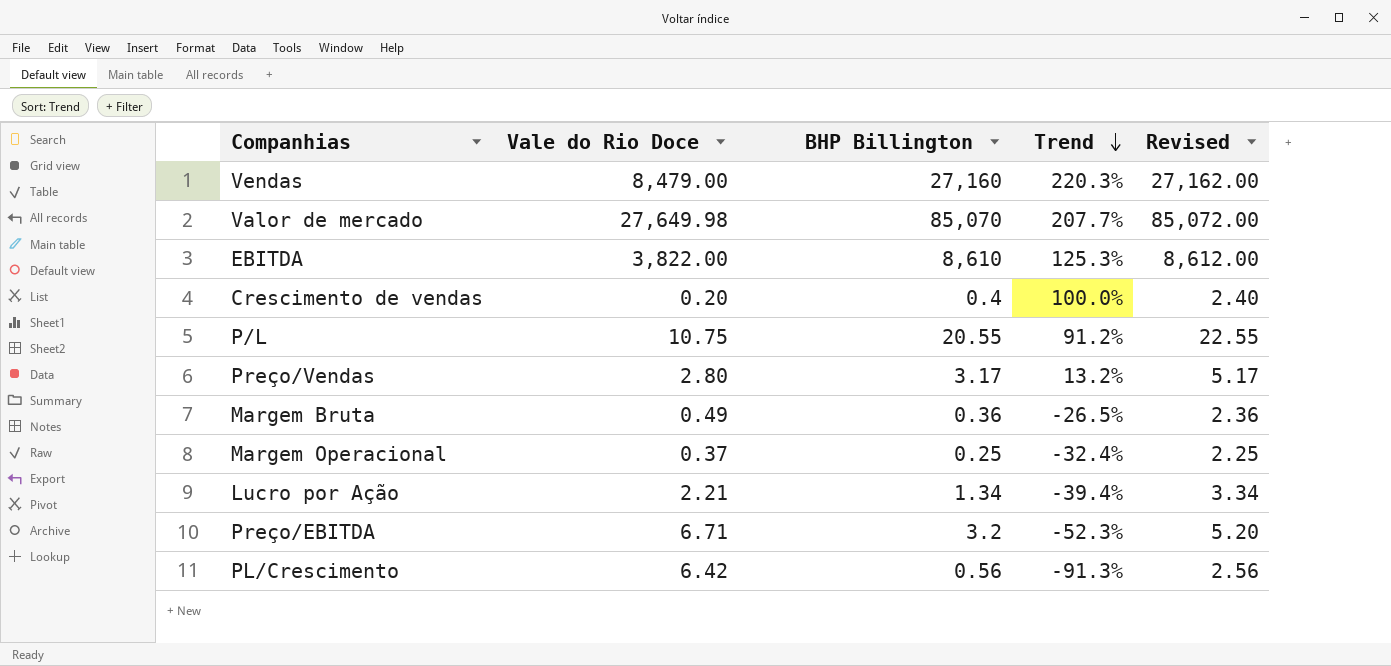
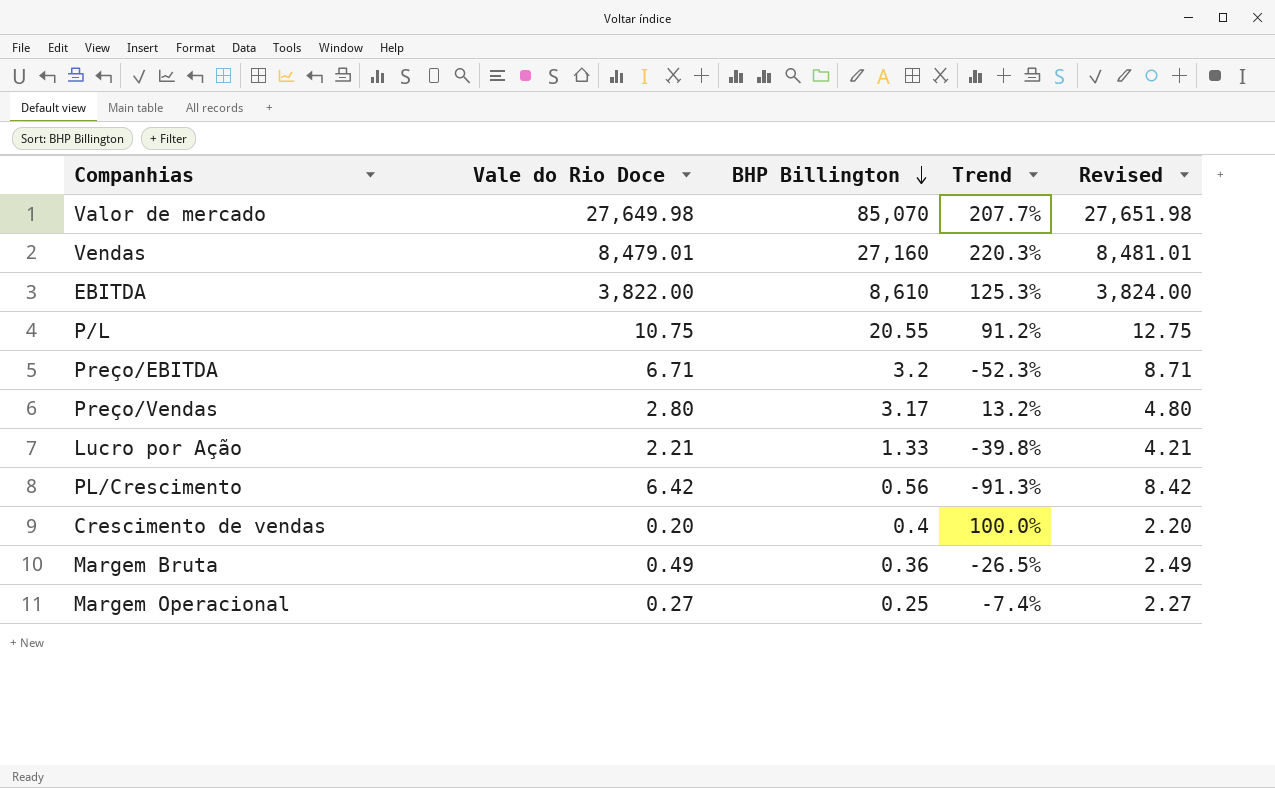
row order: Trend descending -> BHP Billington descending
column Revised | formula: [BHP Billington] + 2 -> [Vale do Rio Doce] + 2
Vendas | Vale do Rio Doce: 8,479.00 -> 8,479.01
Lucro por Ação | BHP Billington: 1.34 -> 1.33
Lucro por Ação | Trend: -39.4% -> -39.8%
Margem Operacional | Vale do Rio Doce: 0.37 -> 0.27
Margem Operacional | Trend: -32.4% -> -7.4%

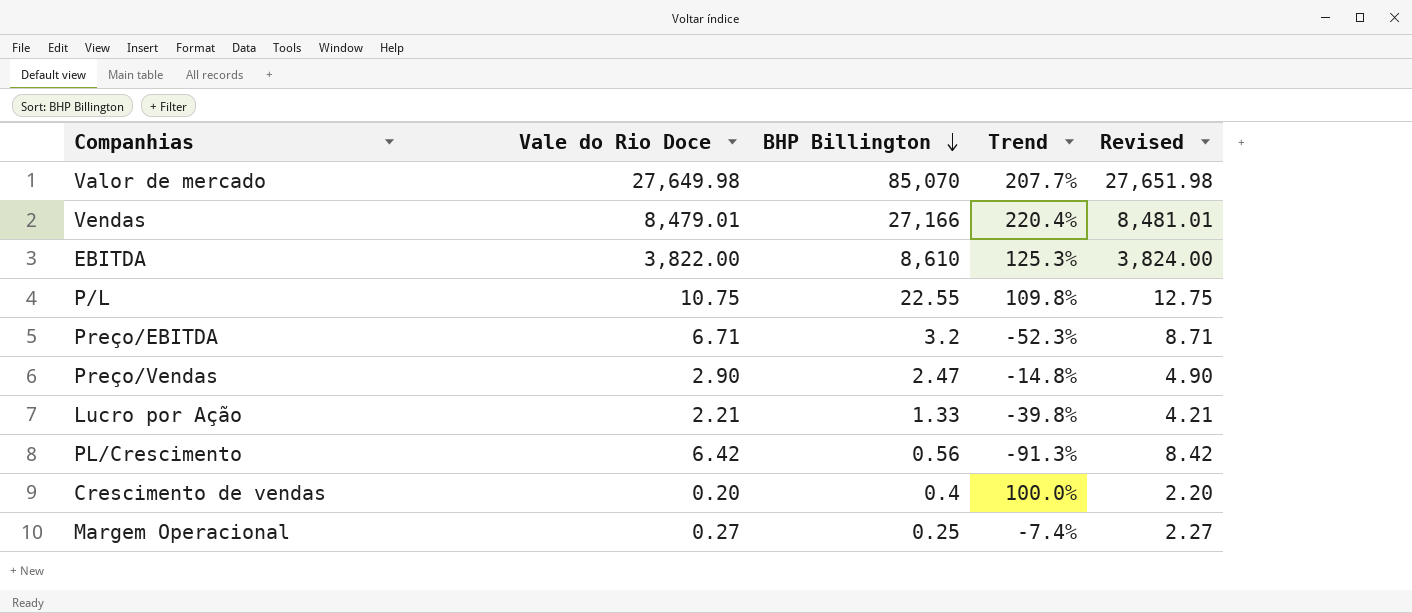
row Margem Bruta: 0.49 | 0.36 | -26.5% | 2.49 -> none
Vendas | BHP Billington: 27,160 -> 27,166
Vendas | Trend: 220.3% -> 220.4%
P/L | BHP Billington: 20.55 -> 22.55
P/L | Trend: 91.2% -> 109.8%
Preço/Vendas | Vale do Rio Doce: 2.80 -> 2.90
Preço/Vendas | BHP Billington: 3.17 -> 2.47
Preço/Vendas | Trend: 13.2% -> -14.8%
Preço/Vendas | Revised: 4.80 -> 4.90

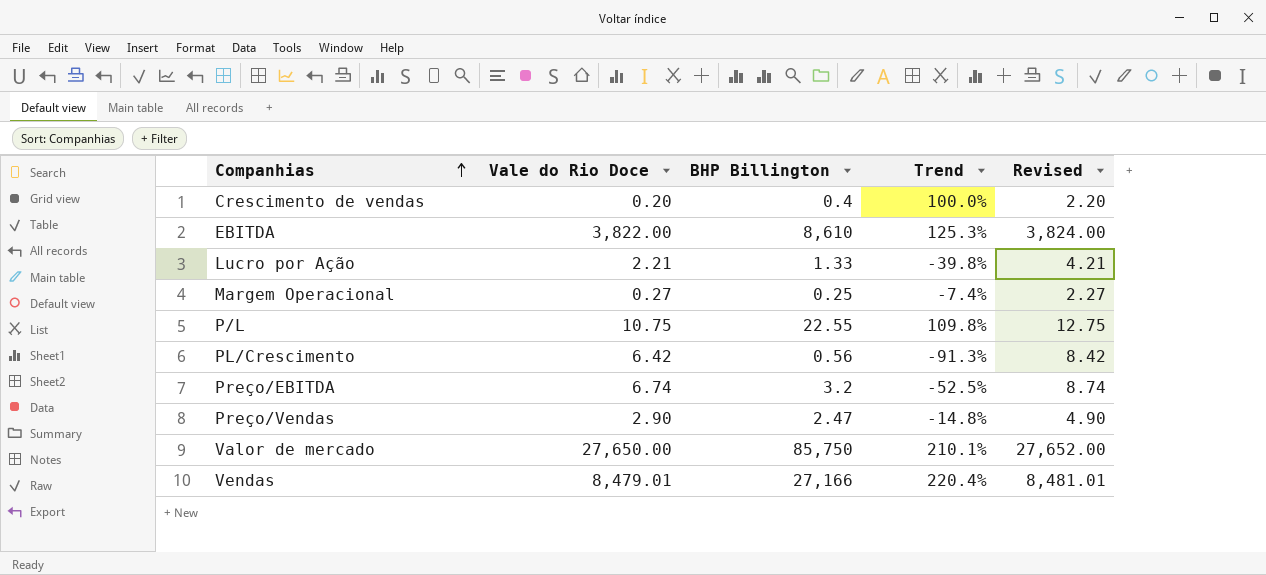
row order: BHP Billington descending -> Companhias ascending
Preço/EBITDA | Vale do Rio Doce: 6.71 -> 6.74
Preço/EBITDA | Trend: -52.3% -> -52.5%
Preço/EBITDA | Revised: 8.71 -> 8.74
Valor de mercado | Vale do Rio Doce: 27,649.98 -> 27,650.00
Valor de mercado | BHP Billington: 85,070 -> 85,750
Valor de mercado | Trend: 207.7% -> 210.1%
Valor de mercado | Revised: 27,651.98 -> 27,652.00

